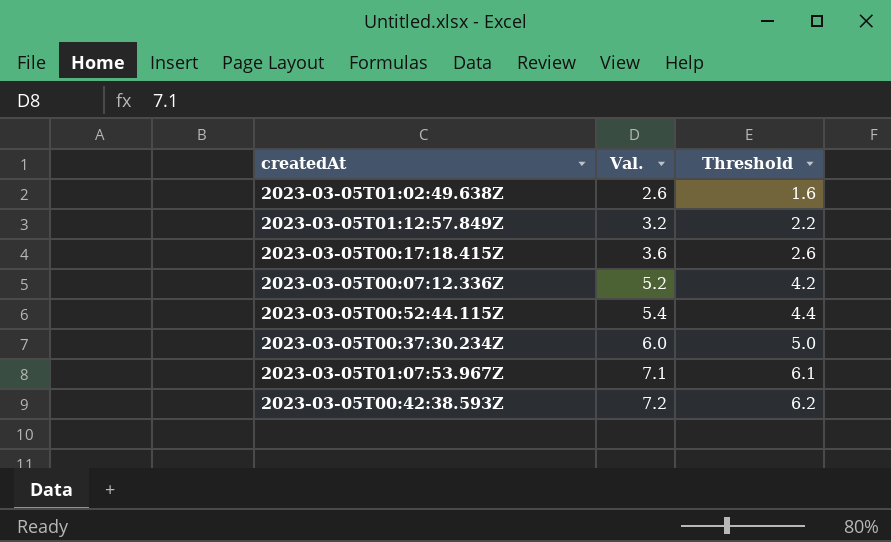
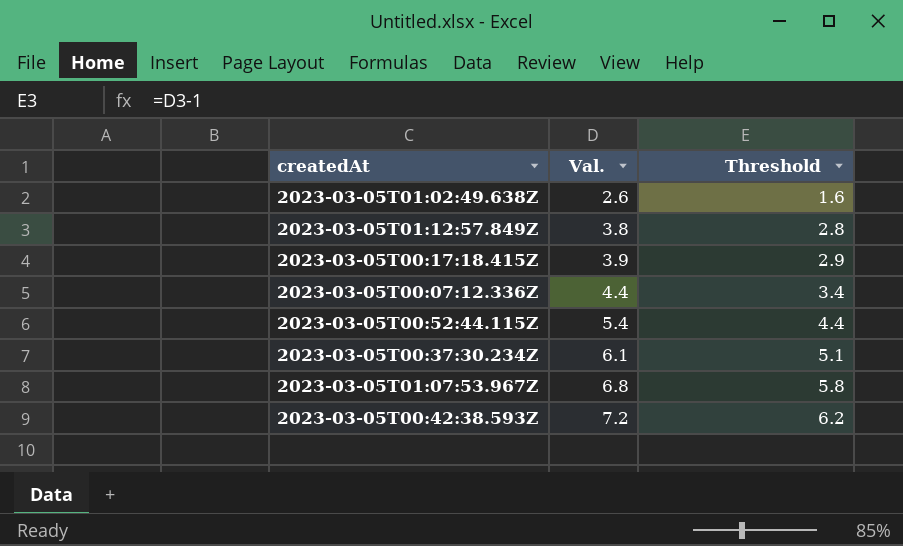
2023-03-05T01:12:57.849Z | Val.: 3.2 -> 3.8
2023-03-05T01:12:57.849Z | Threshold: 2.2 -> 2.8
2023-03-05T00:17:18.415Z | Val.: 3.6 -> 3.9
2023-03-05T00:17:18.415Z | Threshold: 2.6 -> 2.9
2023-03-05T00:07:12.336Z | Val.: 5.2 -> 4.4
2023-03-05T00:07:12.336Z | Threshold: 4.2 -> 3.4
2023-03-05T00:37:30.234Z | Val.: 6.0 -> 6.1
2023-03-05T00:37:30.234Z | Threshold: 5.0 -> 5.1
2023-03-05T01:07:53.967Z | Val.: 7.1 -> 6.8
2023-03-05T01:07:53.967Z | Threshold: 6.1 -> 5.8

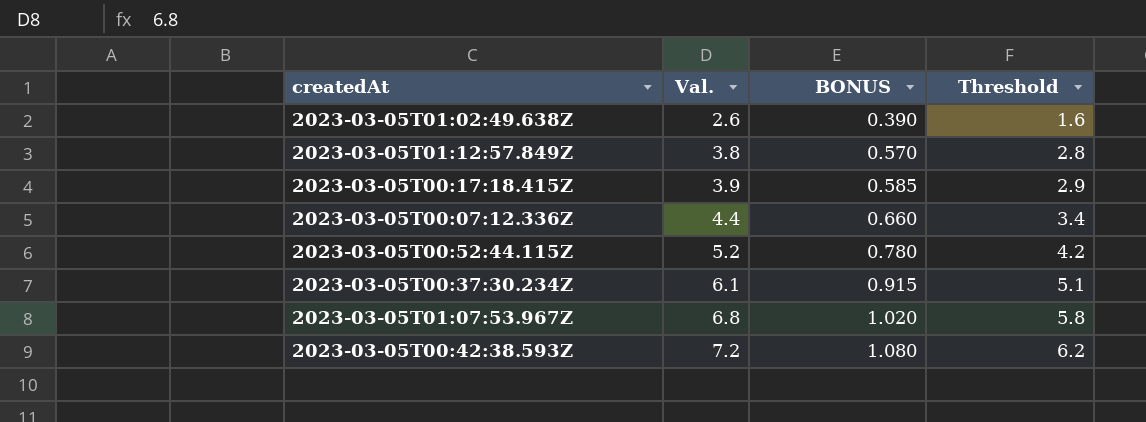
column BONUS | formula: none -> [Val.] * 0.15
2023-03-05T00:52:44.115Z | Val.: 5.4 -> 5.2
2023-03-05T00:52:44.115Z | Threshold: 4.4 -> 4.2

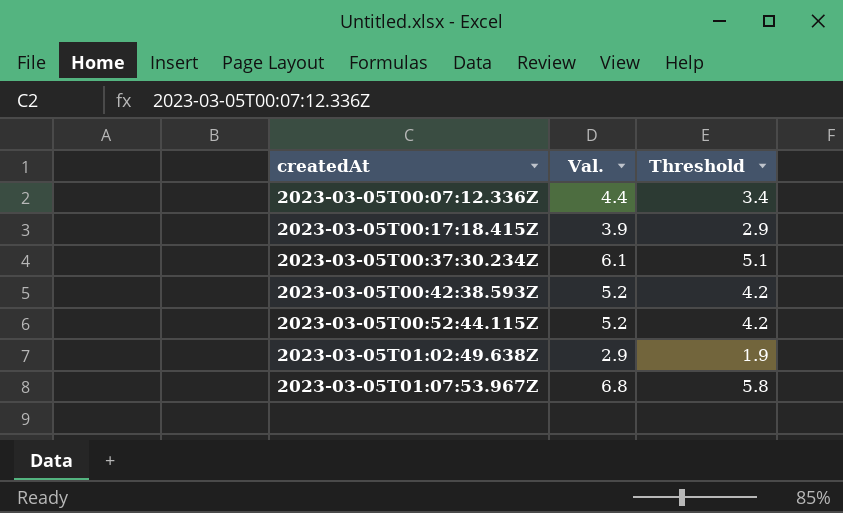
row order: Val. ascending -> createdAt ascending
column BONUS | formula: [Val.] * 0.15 -> none
row 2023-03-05T01:12:57.849Z: 3.8 | 0.570 | 2.8 -> none
2023-03-05T00:42:38.593Z | Val.: 7.2 -> 5.2
2023-03-05T00:42:38.593Z | Threshold: 6.2 -> 4.2
2023-03-05T01:02:49.638Z | Val.: 2.6 -> 2.9
2023-03-05T01:02:49.638Z | Threshold: 1.6 -> 1.9

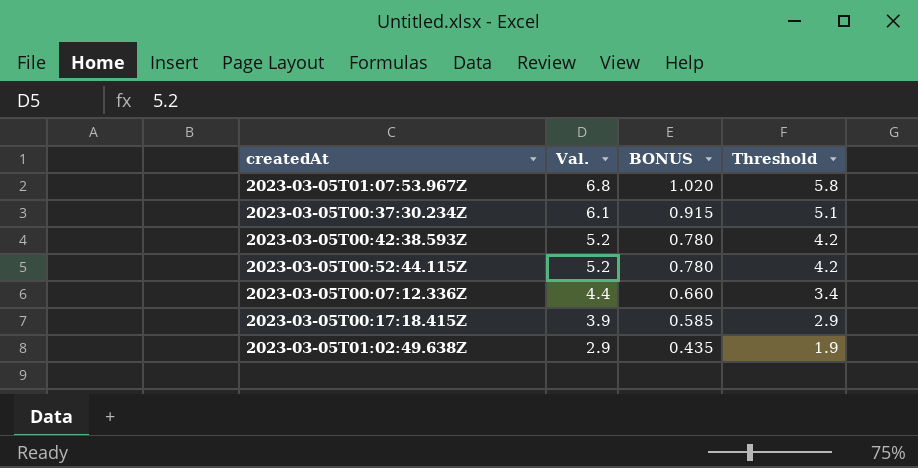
row order: createdAt ascending -> Val. descending
column BONUS | formula: none -> [Val.] * 0.15

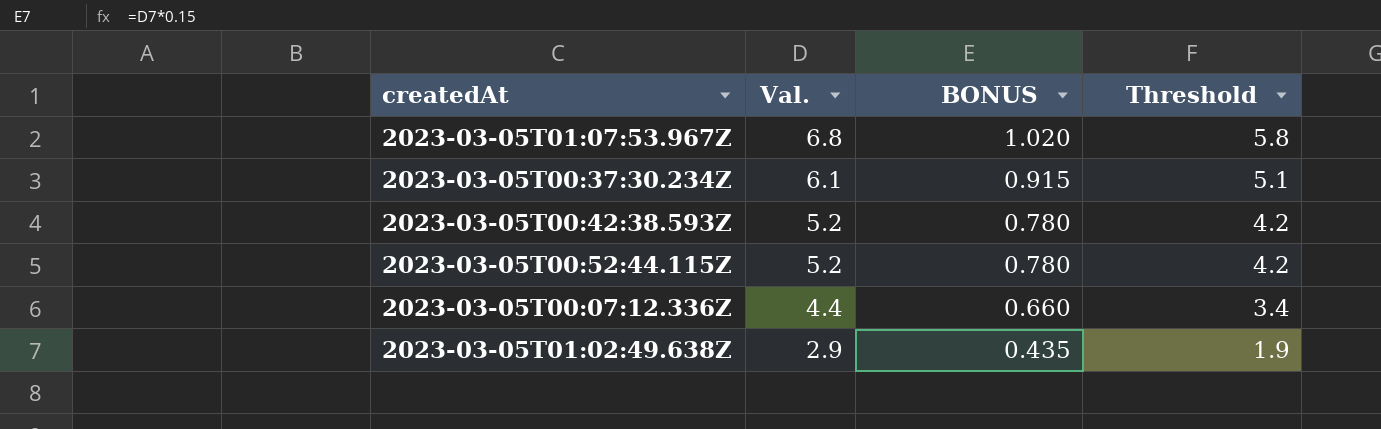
row 2023-03-05T00:17:18.415Z: 3.9 | 0.585 | 2.9 -> none

